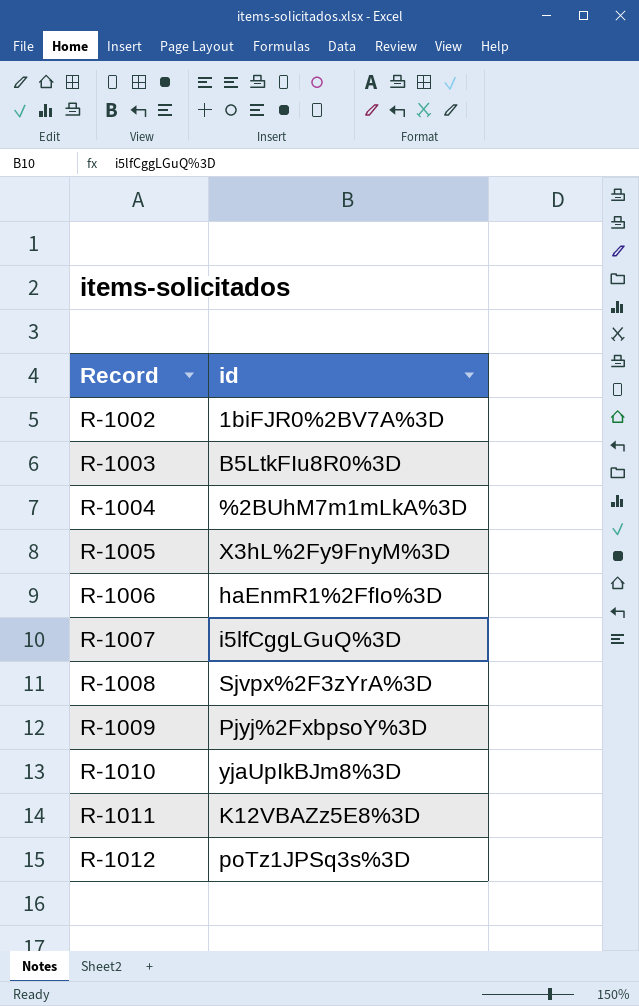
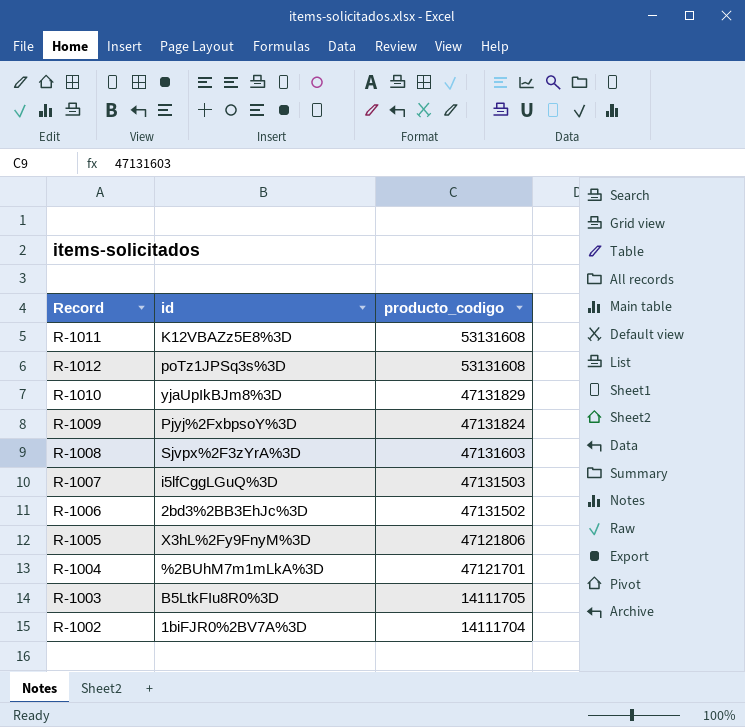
row order: Record ascending -> producto_codigo descending
column producto_codigo | position: none -> 3
R-1006 | id: haEnmR1%2FfIo%3D -> 2bd3%2BB3EhJc%3D

